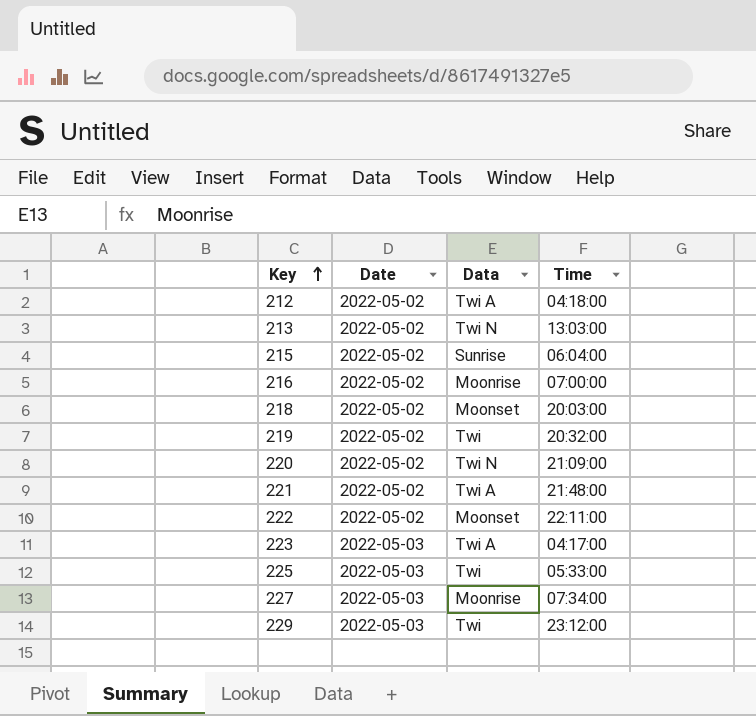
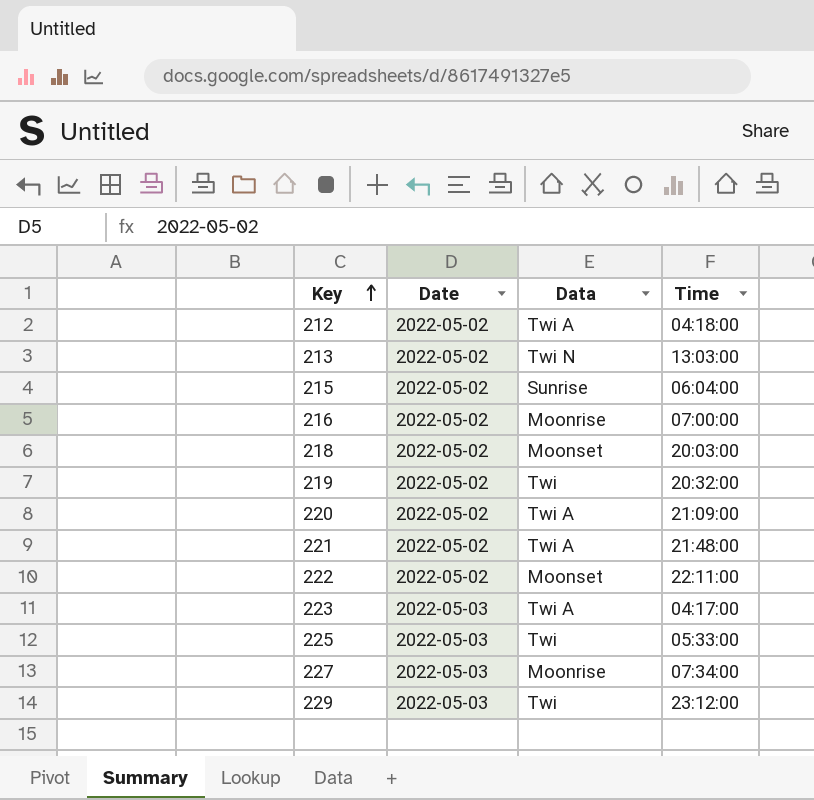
220 | Data: Twi N -> Twi A

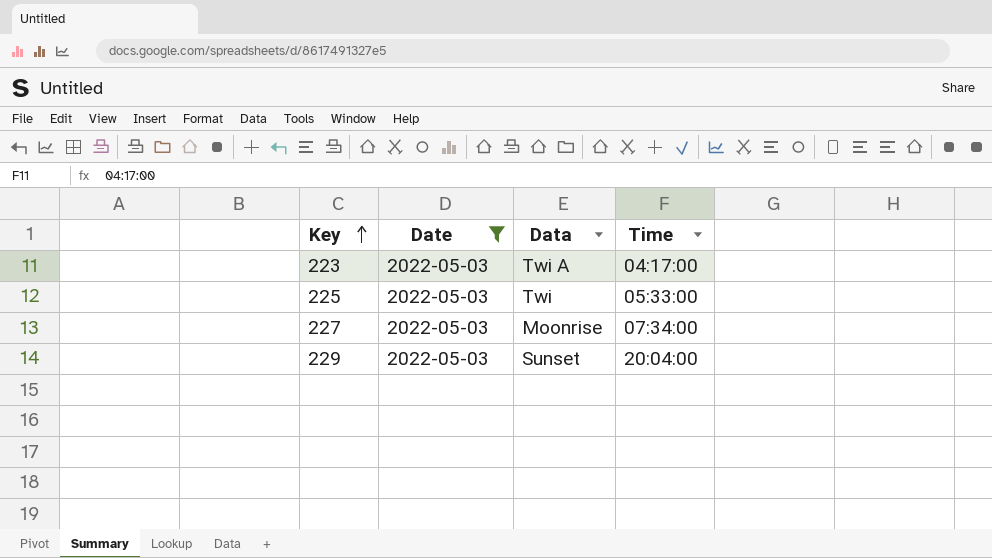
filter: none -> Date = 2022-05-03
229 | Data: Twi -> Sunset
229 | Time: 23:12:00 -> 20:04:00

